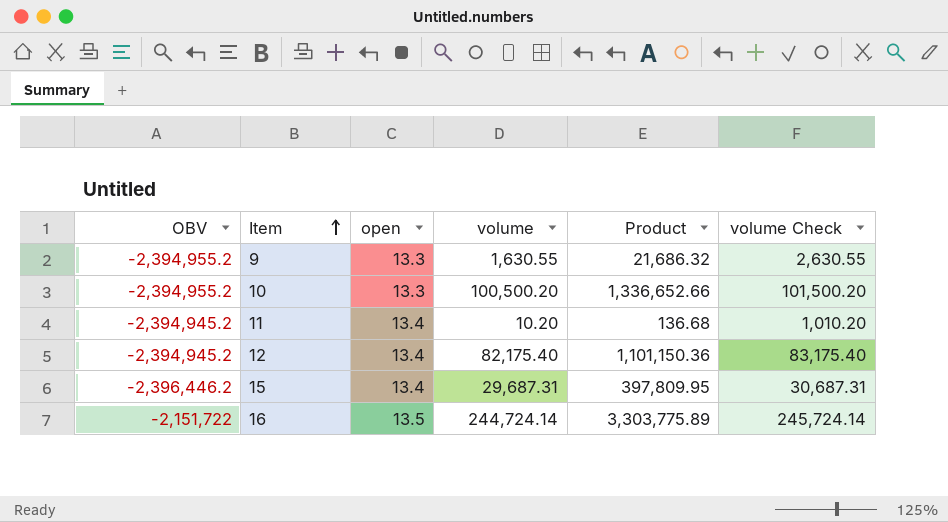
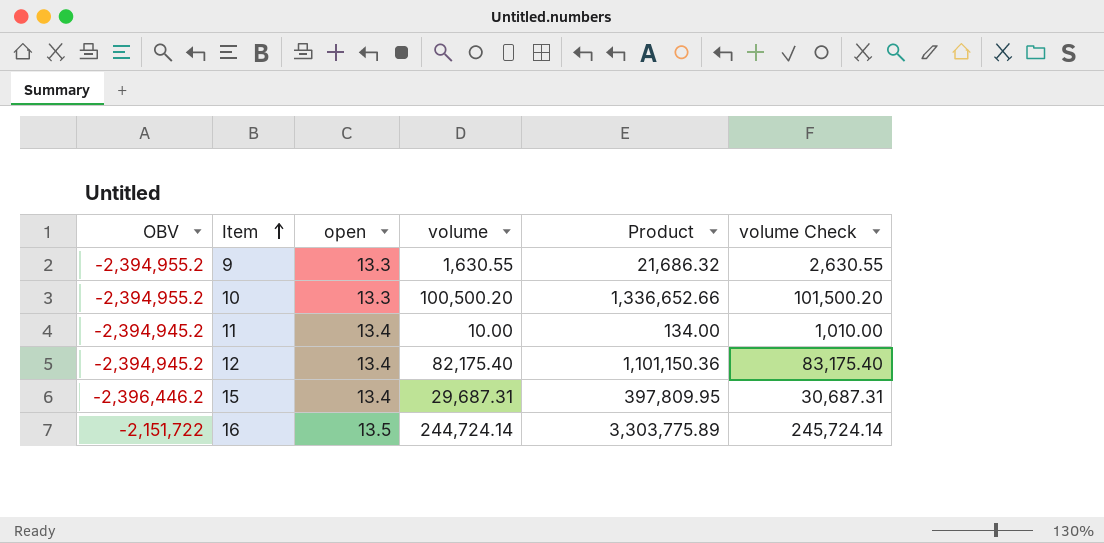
11 | volume: 10.20 -> 10.00
11 | Product: 136.68 -> 134.00
11 | volume Check: 1,010.20 -> 1,010.00

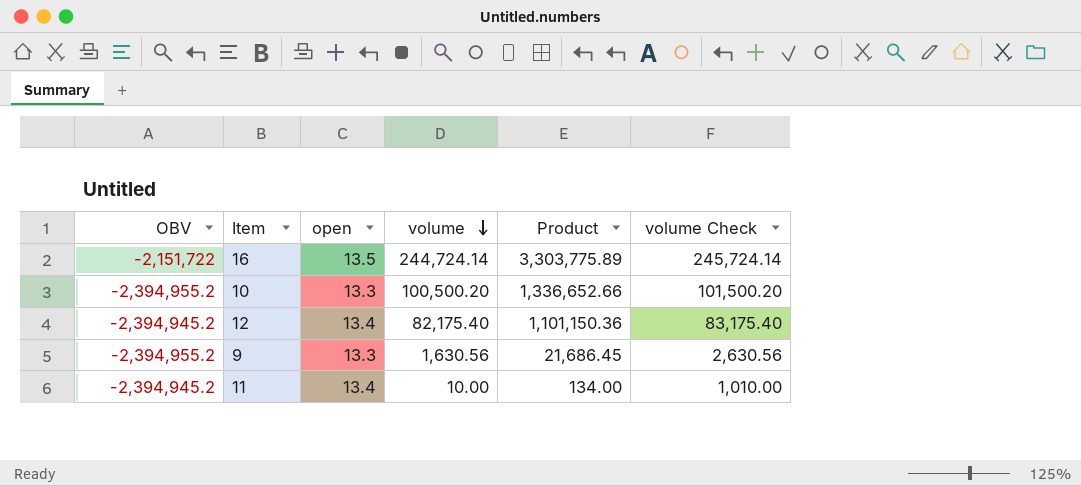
row order: Item ascending -> volume descending
row 15: -2,396,446.2 | 13.4 | 29,687.31 | 397,809.95 | 30,687.31 -> none
9 | volume: 1,630.55 -> 1,630.56
9 | Product: 21,686.32 -> 21,686.45
9 | volume Check: 2,630.55 -> 2,630.56

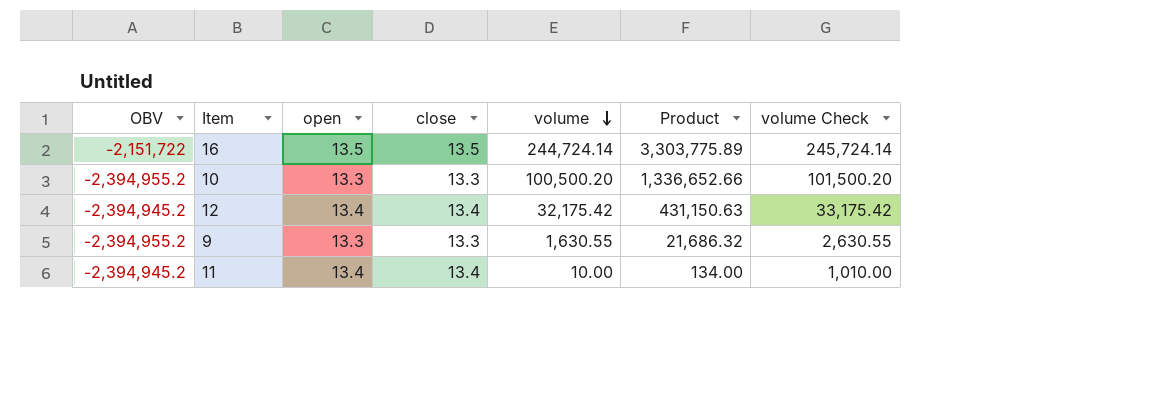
column close | position: none -> 4
12 | volume: 82,175.40 -> 32,175.42
12 | Product: 1,101,150.36 -> 431,150.63
12 | volume Check: 83,175.40 -> 33,175.42
9 | volume: 1,630.56 -> 1,630.55
9 | Product: 21,686.45 -> 21,686.32
9 | volume Check: 2,630.56 -> 2,630.55

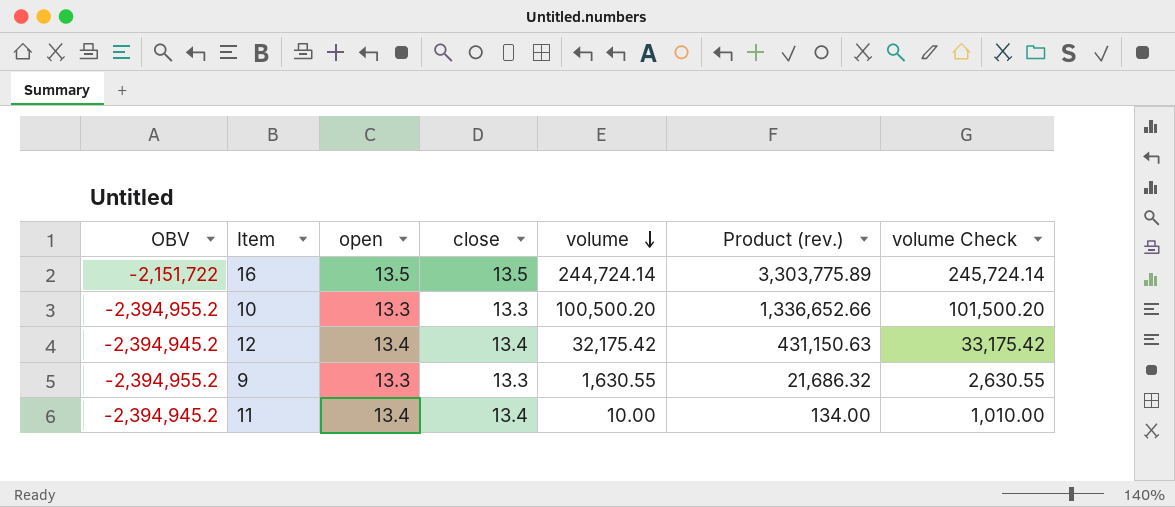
column name: Product -> Product (rev.)

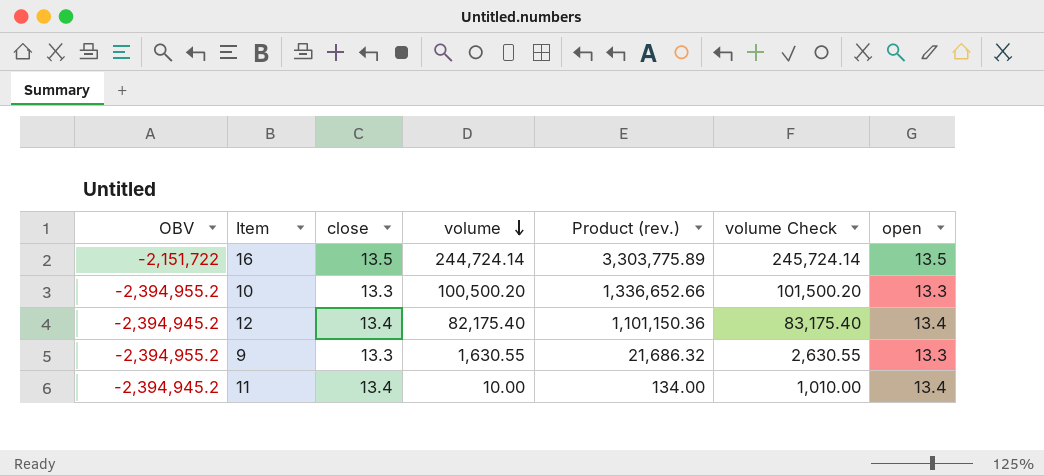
column open | position: 3 -> 7
12 | volume: 32,175.42 -> 82,175.40
12 | Product (rev.): 431,150.63 -> 1,101,150.36
12 | volume Check: 33,175.42 -> 83,175.40

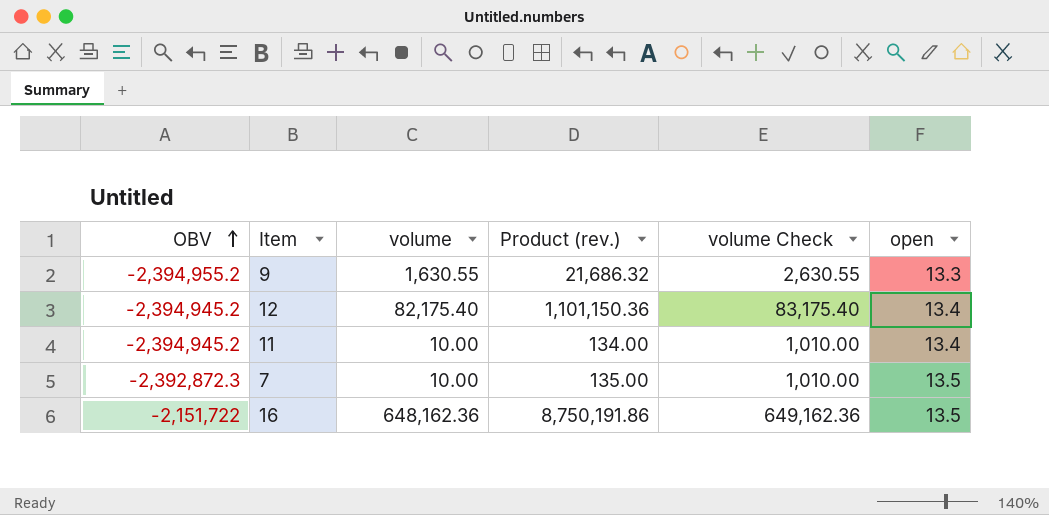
row order: volume descending -> OBV ascending
column close | position: 3 -> none
row 10: -2,394,955.2 | 13.3 | 100,500.20 | 1,336,652.66 | 101,500.20 | 13.3 -> none
row 7: none -> -2,392,872.3 | 10.00 | 135.00 | 1,010.00 | 13.5
16 | volume: 244,724.14 -> 648,162.36
16 | Product (rev.): 3,303,775.89 -> 8,750,191.86
16 | volume Check: 245,724.14 -> 649,162.36

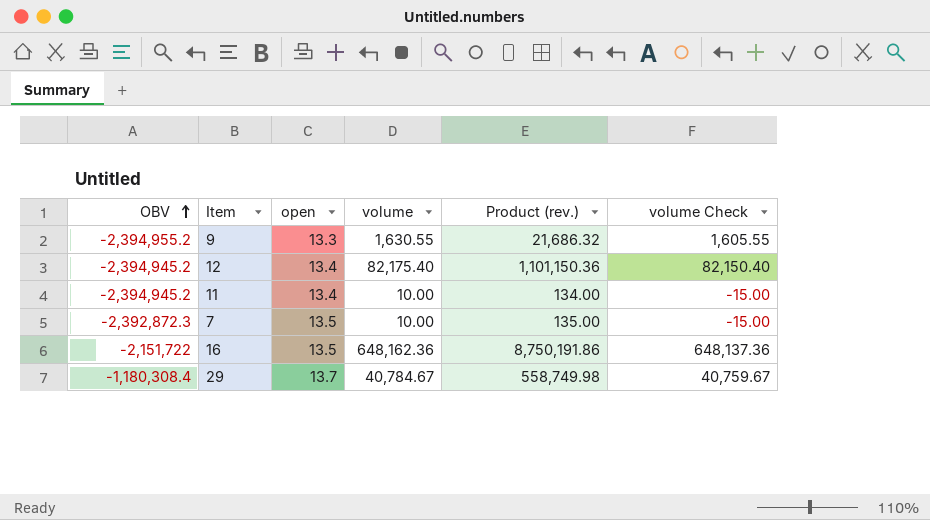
column open | position: 6 -> 3
column volume Check | formula: [volume] + 1000 -> [volume] - 25
row 29: none -> -1,180,308.4 | 13.7 | 40,784.67 | 558,749.98 | 40,759.67

